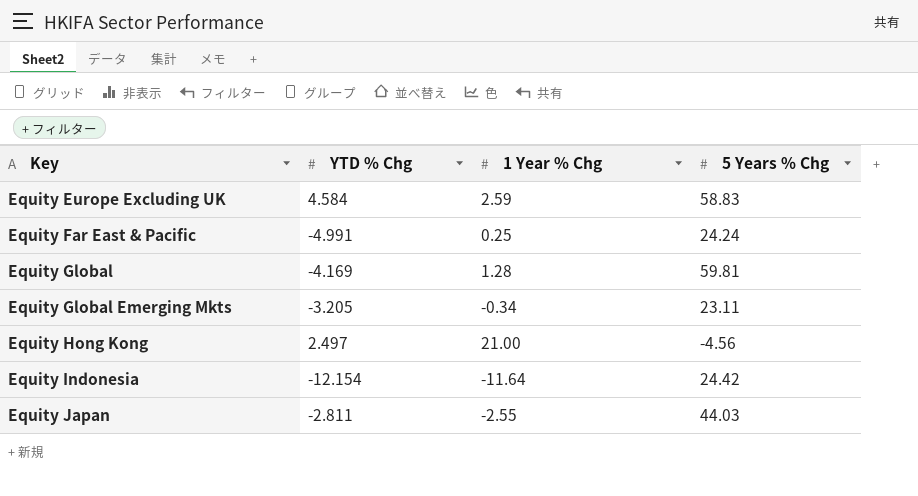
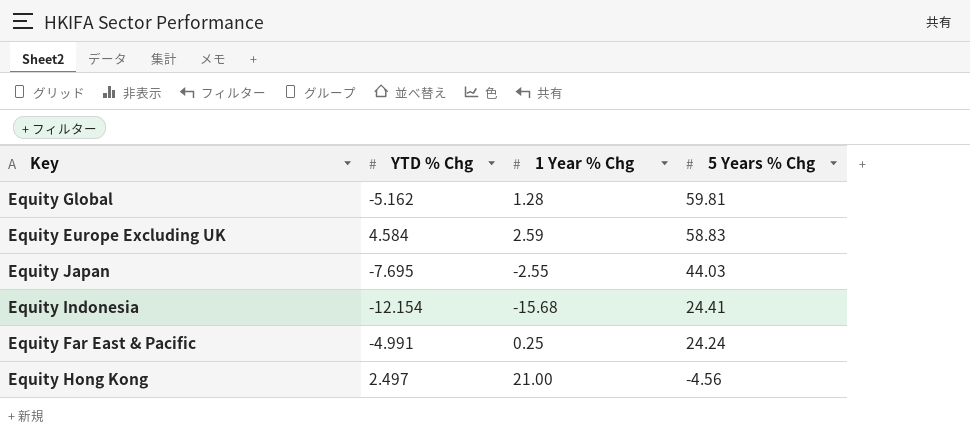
row order: Key ascending -> 5 Years % Chg descending
row Equity Global Emerging Mkts: -3.205 | -0.34 | 23.11 -> none
Equity Global | YTD % Chg: -4.169 -> -5.162
Equity Japan | YTD % Chg: -2.811 -> -7.695
Equity Indonesia | 1 Year % Chg: -11.64 -> -15.68
Equity Indonesia | 5 Years % Chg: 24.42 -> 24.41

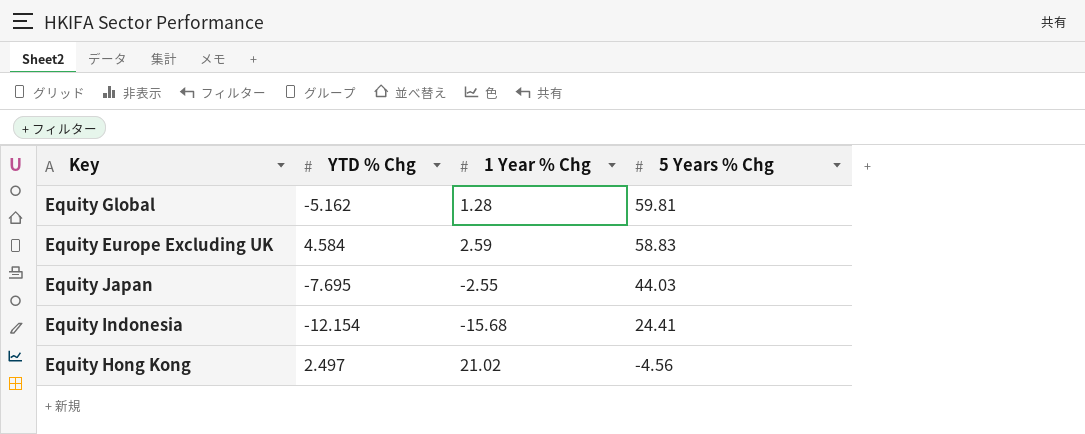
row Equity Far East & Pacific: -4.991 | 0.25 | 24.24 -> none
Equity Hong Kong | 1 Year % Chg: 21.00 -> 21.02

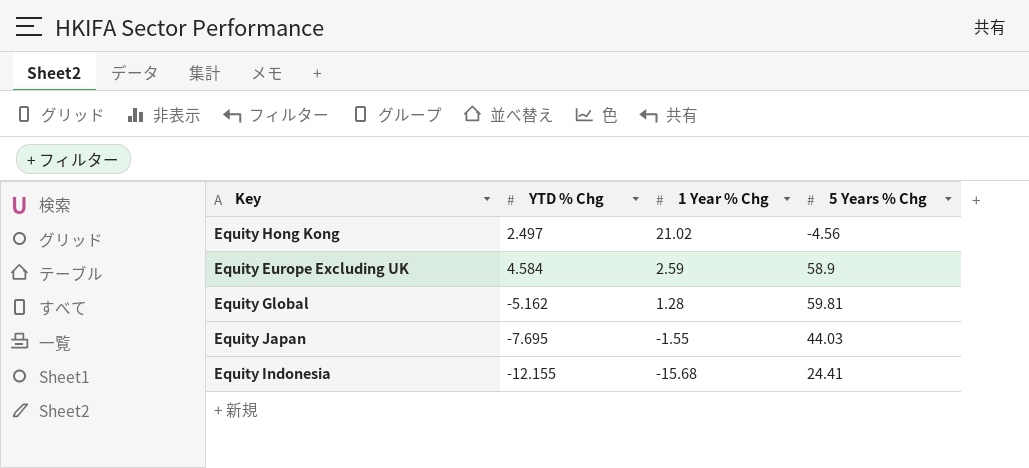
row order: 5 Years % Chg descending -> 1 Year % Chg descending
Equity Europe Excluding UK | 5 Years % Chg: 58.83 -> 58.9
Equity Japan | 1 Year % Chg: -2.55 -> -1.55
Equity Indonesia | YTD % Chg: -12.154 -> -12.155

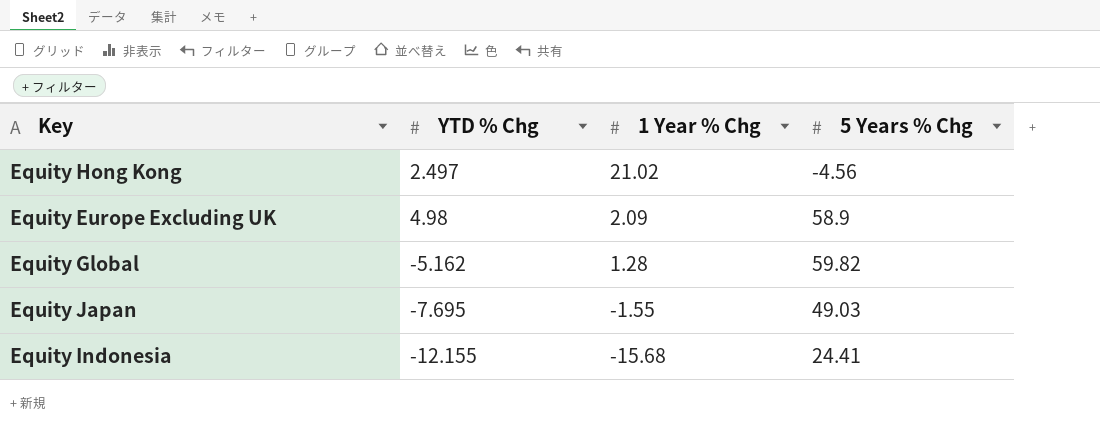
Equity Europe Excluding UK | YTD % Chg: 4.584 -> 4.98
Equity Europe Excluding UK | 1 Year % Chg: 2.59 -> 2.09
Equity Global | 5 Years % Chg: 59.81 -> 59.82
Equity Japan | 5 Years % Chg: 44.03 -> 49.03

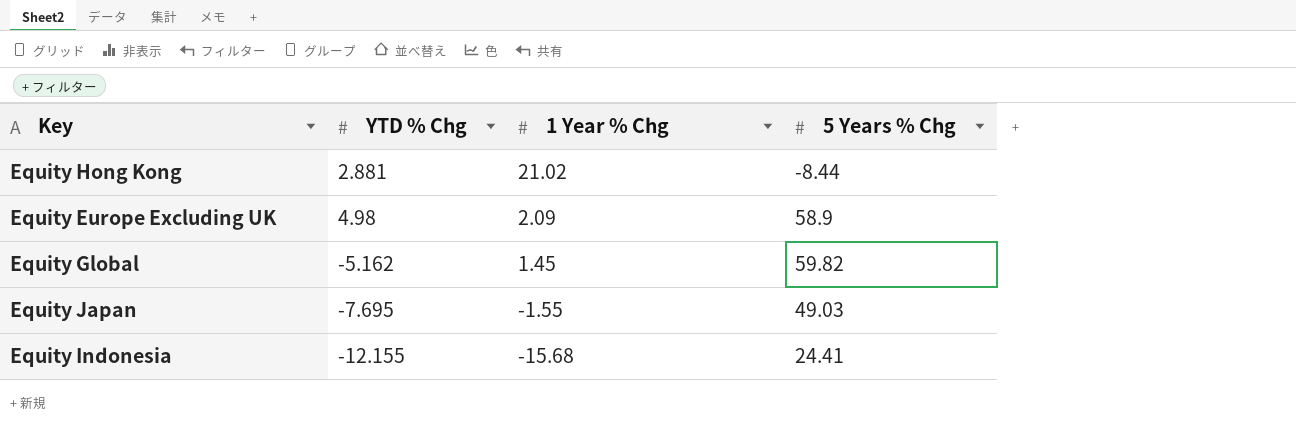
Equity Hong Kong | YTD % Chg: 2.497 -> 2.881
Equity Hong Kong | 5 Years % Chg: -4.56 -> -8.44
Equity Global | 1 Year % Chg: 1.28 -> 1.45

